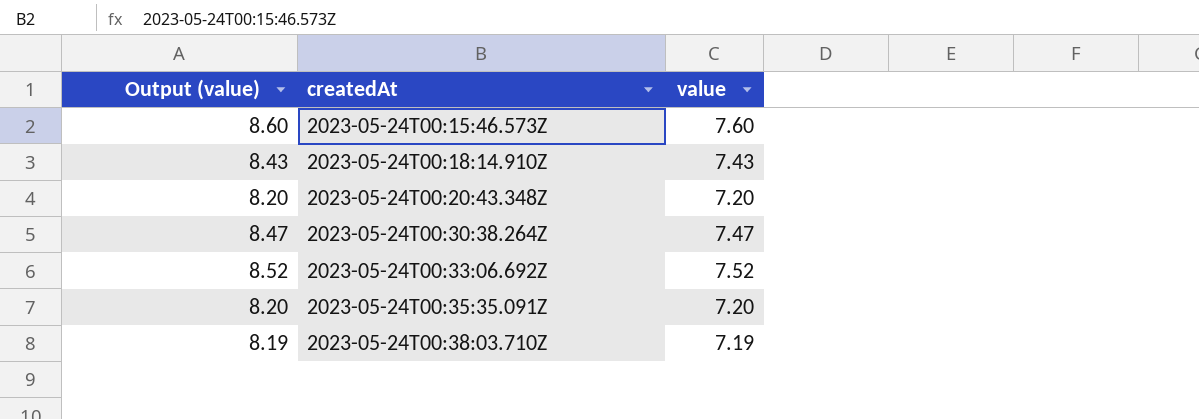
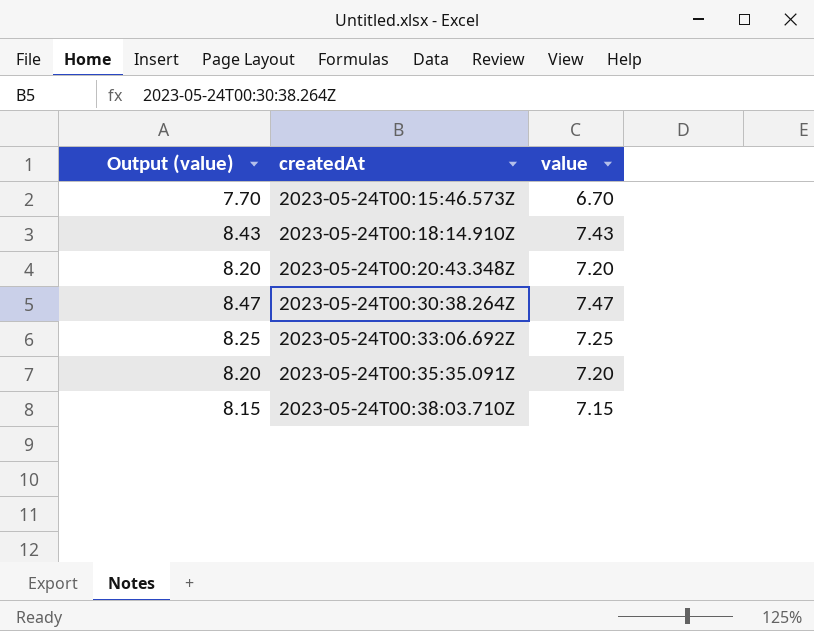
2023-05-24T00:15:46.573Z | Output (value): 8.60 -> 7.70
2023-05-24T00:15:46.573Z | value: 7.60 -> 6.70
2023-05-24T00:33:06.692Z | Output (value): 8.52 -> 8.25
2023-05-24T00:33:06.692Z | value: 7.52 -> 7.25
2023-05-24T00:38:03.710Z | Output (value): 8.19 -> 8.15
2023-05-24T00:38:03.710Z | value: 7.19 -> 7.15

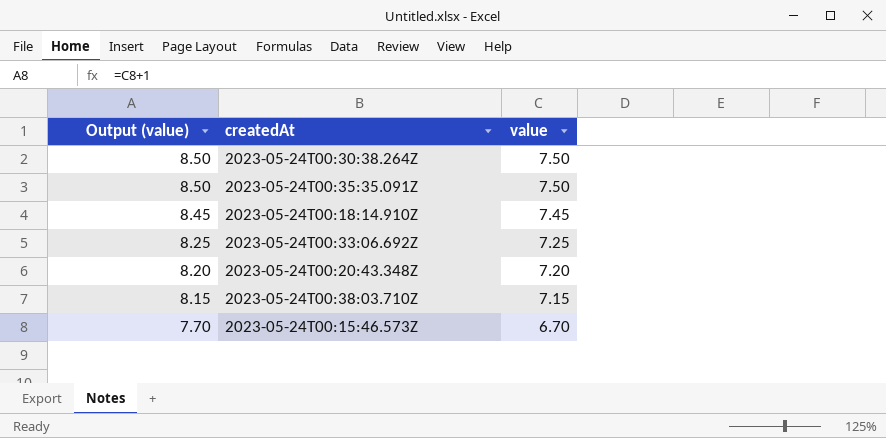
row order: createdAt ascending -> Output (value) descending
2023-05-24T00:30:38.264Z | Output (value): 8.47 -> 8.50
2023-05-24T00:30:38.264Z | value: 7.47 -> 7.50
2023-05-24T00:35:35.091Z | Output (value): 8.20 -> 8.50
2023-05-24T00:35:35.091Z | value: 7.20 -> 7.50
2023-05-24T00:18:14.910Z | Output (value): 8.43 -> 8.45
2023-05-24T00:18:14.910Z | value: 7.43 -> 7.45

